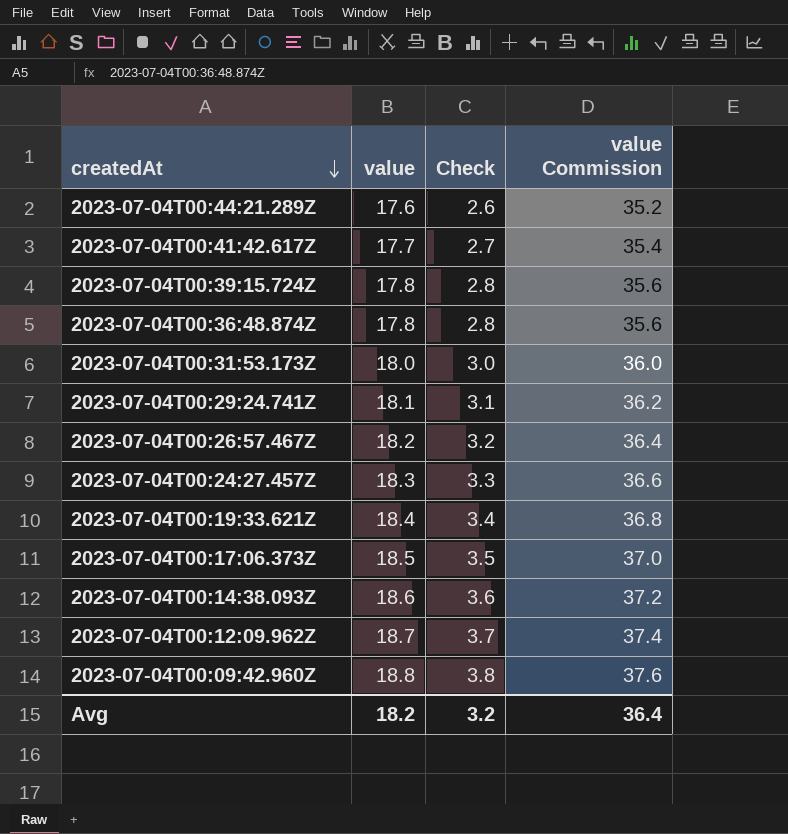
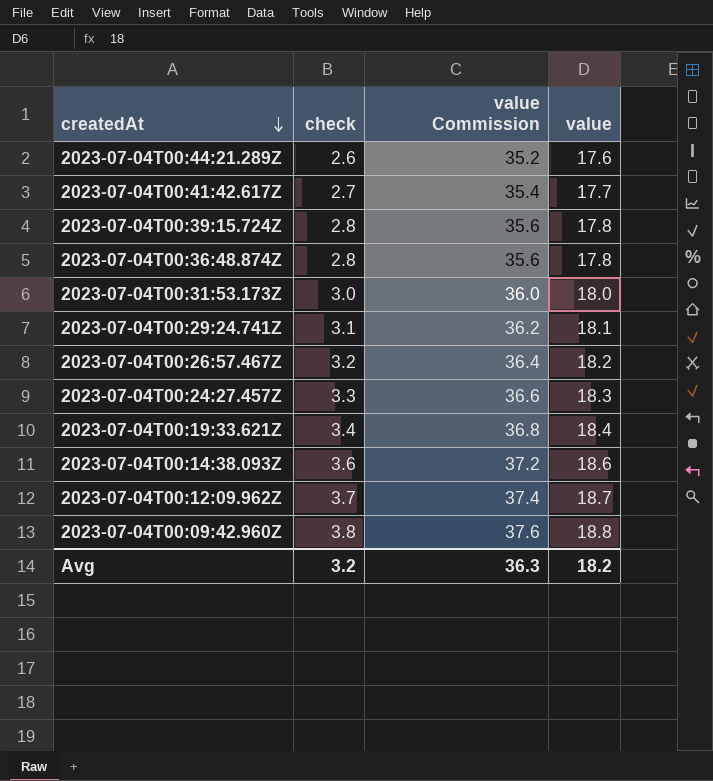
column name: Check -> check
column value | position: 2 -> 4
row 2023-07-04T00:17:06.373Z: 18.5 | 3.5 | 37.0 -> none
Avg | value Commission: 36.4 -> 36.3

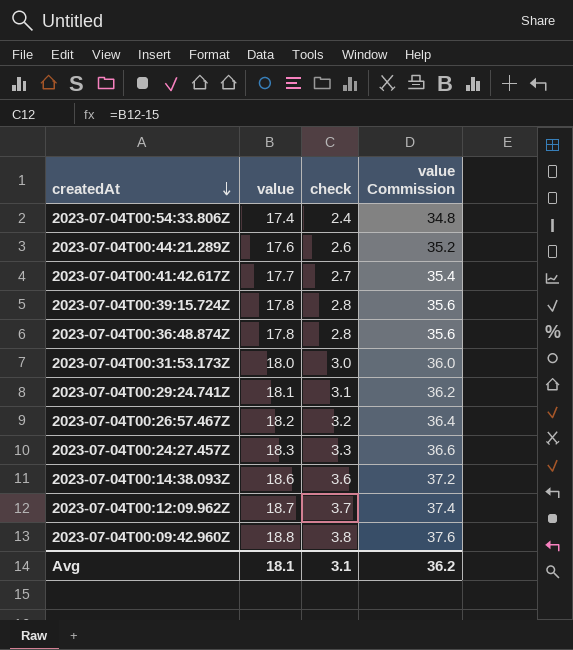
column value | position: 4 -> 2
row 2023-07-04T00:19:33.621Z: 3.4 | 36.8 | 18.4 -> none
row 2023-07-04T00:54:33.806Z: none -> 17.4 | 2.4 | 34.8
Avg | value: 18.2 -> 18.1
Avg | check: 3.2 -> 3.1
Avg | value Commission: 36.3 -> 36.2

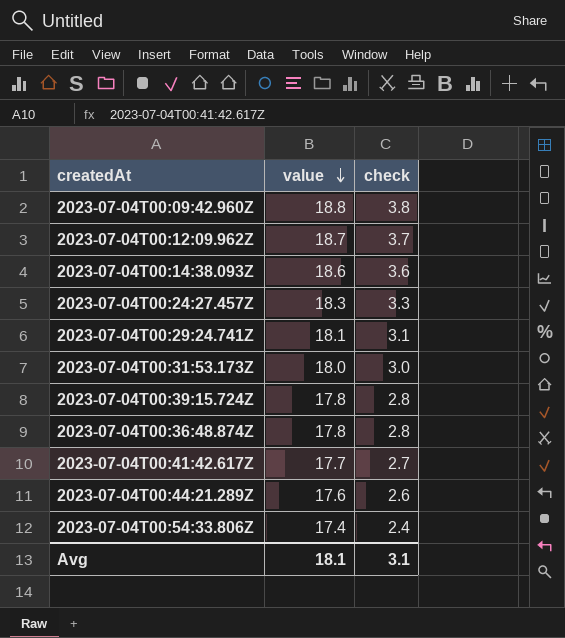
row order: createdAt descending -> value descending
column value Commission | formula: [value] * 2 -> none
row 2023-07-04T00:26:57.467Z: 18.2 | 3.2 | 36.4 -> none

